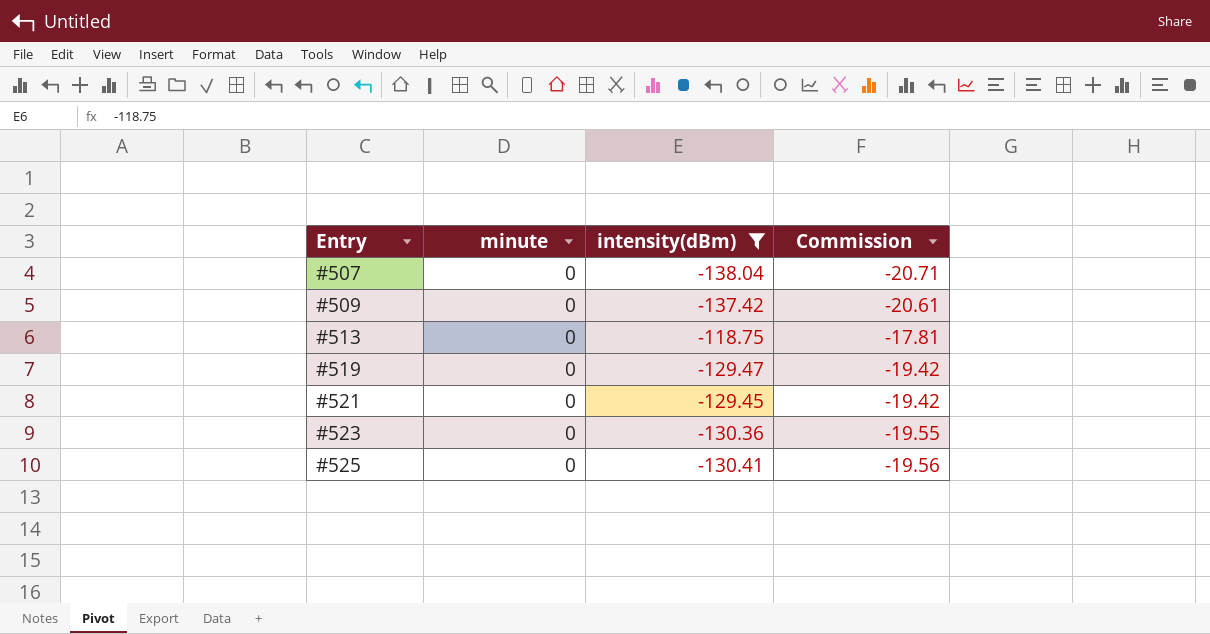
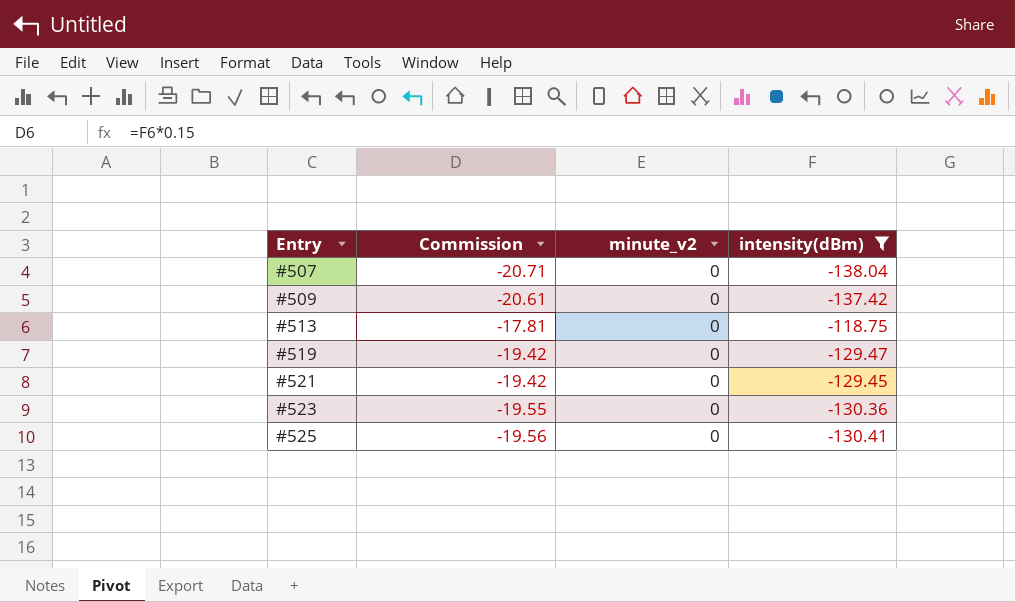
column Commission | position: 4 -> 2
column name: minute -> minute_v2

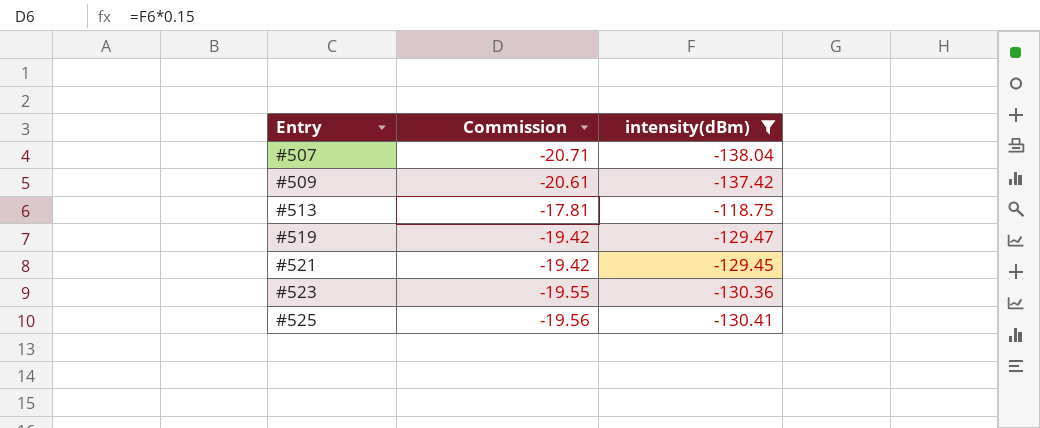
column minute_v2 | position: 3 -> none

